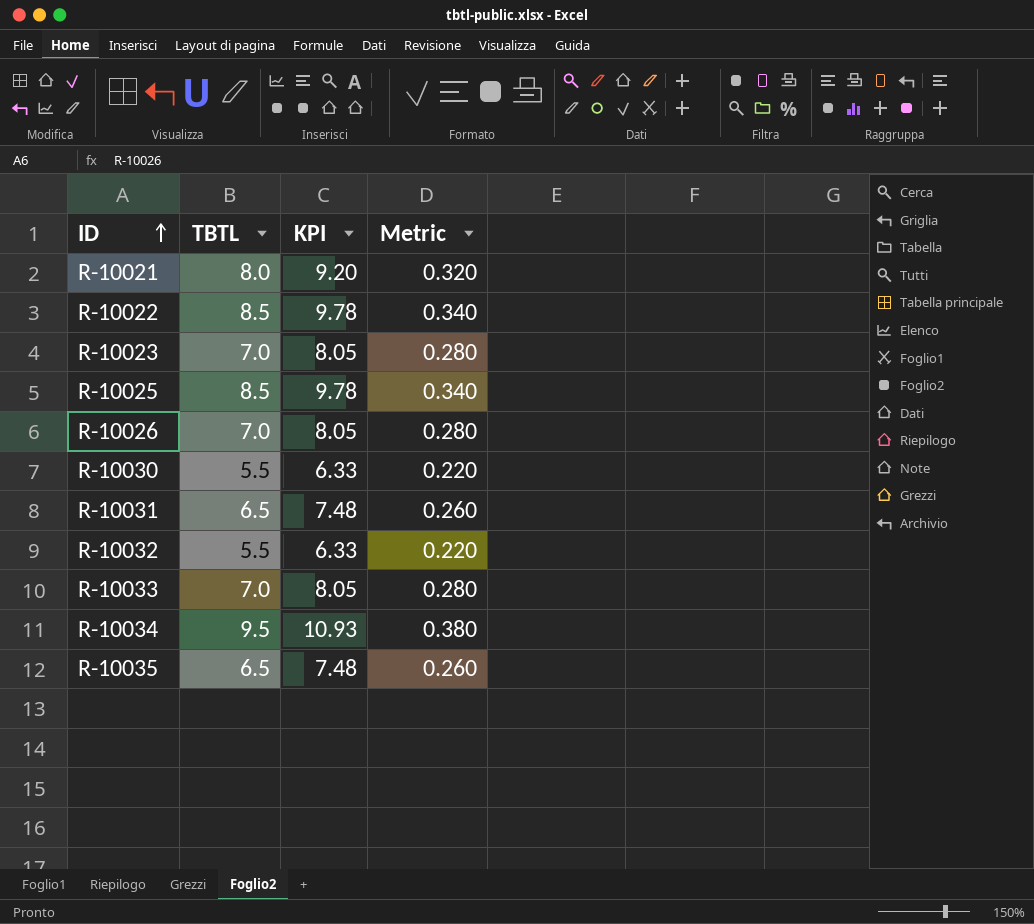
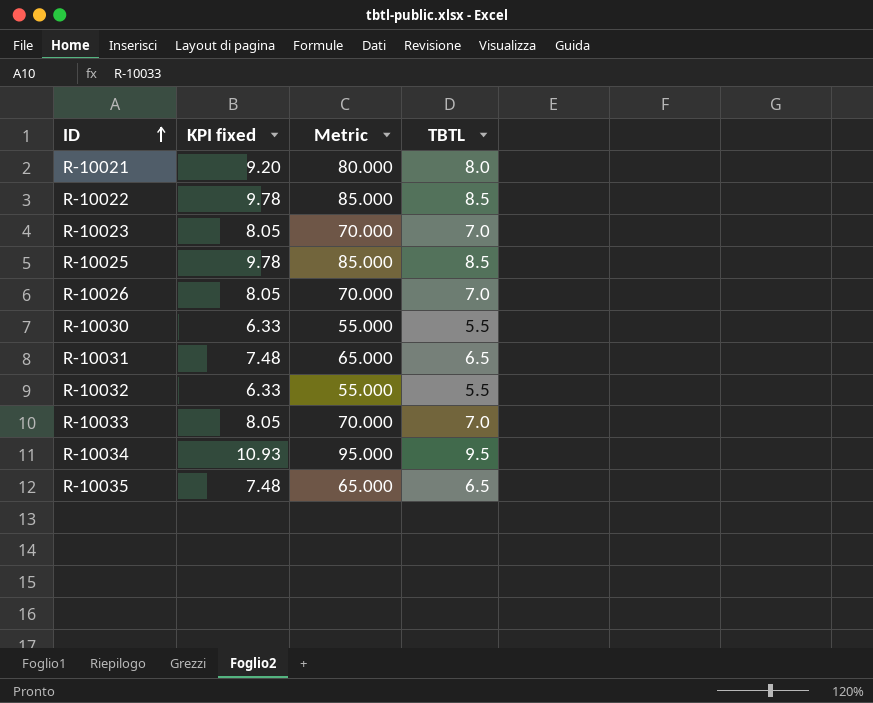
column name: KPI -> KPI fixed
column Metric | formula: [TBTL] * 0.04 -> [TBTL] * 10
column TBTL | position: 2 -> 4

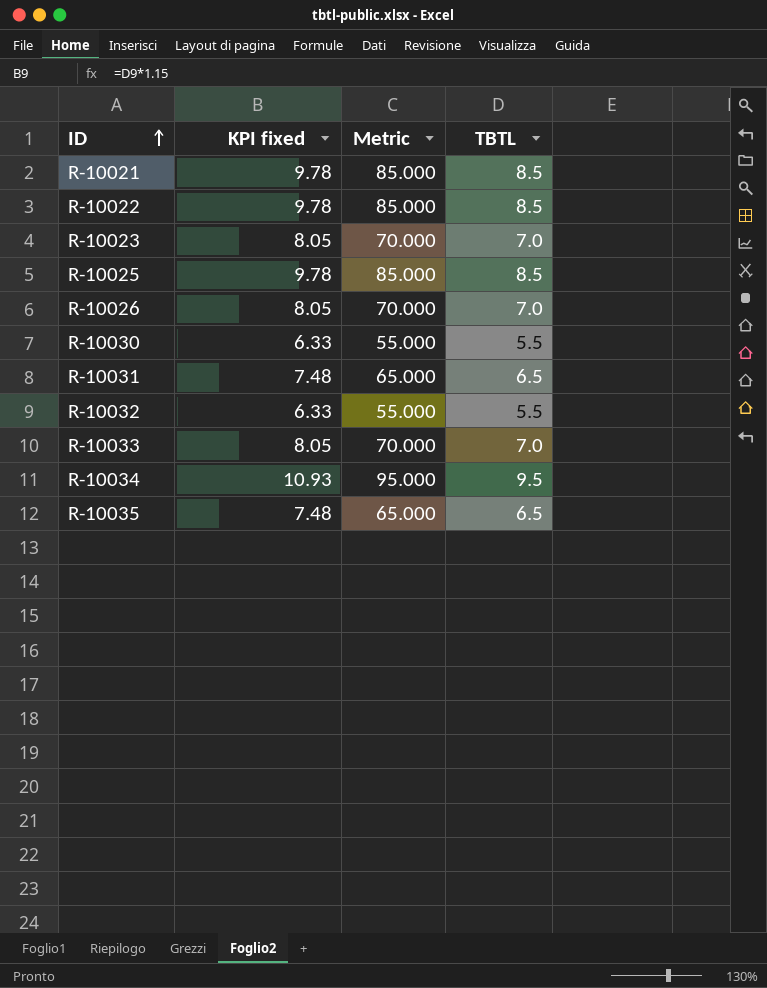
R-10021 | KPI fixed: 9.20 -> 9.78
R-10021 | Metric: 80.000 -> 85.000
R-10021 | TBTL: 8.0 -> 8.5

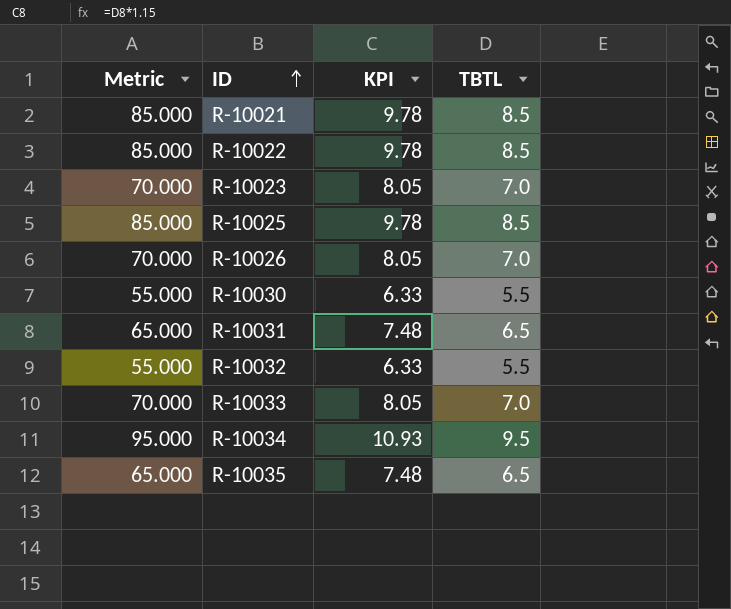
column Metric | position: 3 -> 1
column name: KPI fixed -> KPI

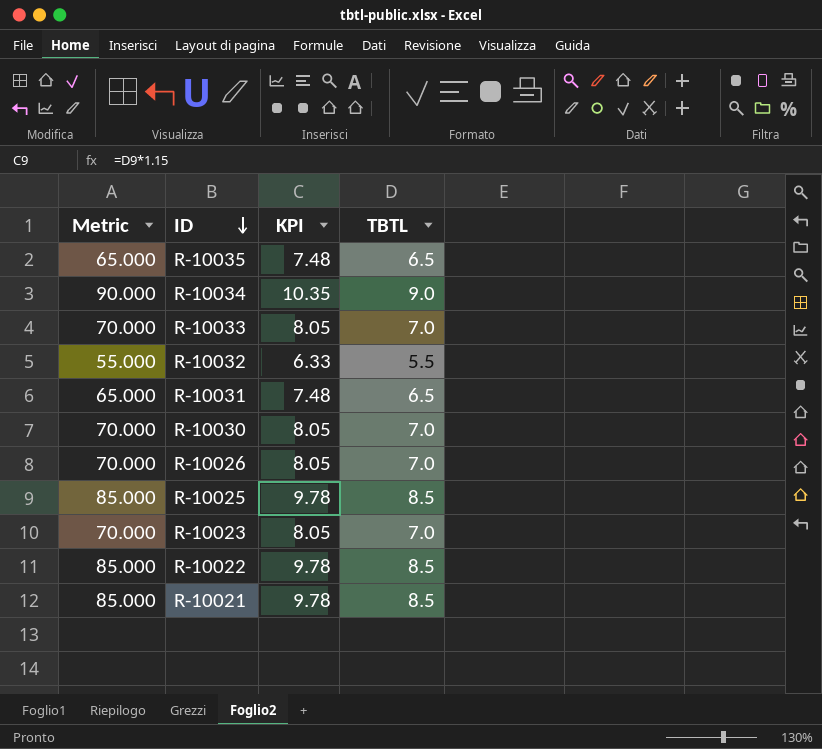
row order: ID ascending -> ID descending
R-10034 | Metric: 95.000 -> 90.000
R-10034 | KPI: 10.93 -> 10.35
R-10034 | TBTL: 9.5 -> 9.0
R-10030 | Metric: 55.000 -> 70.000
R-10030 | KPI: 6.33 -> 8.05
R-10030 | TBTL: 5.5 -> 7.0

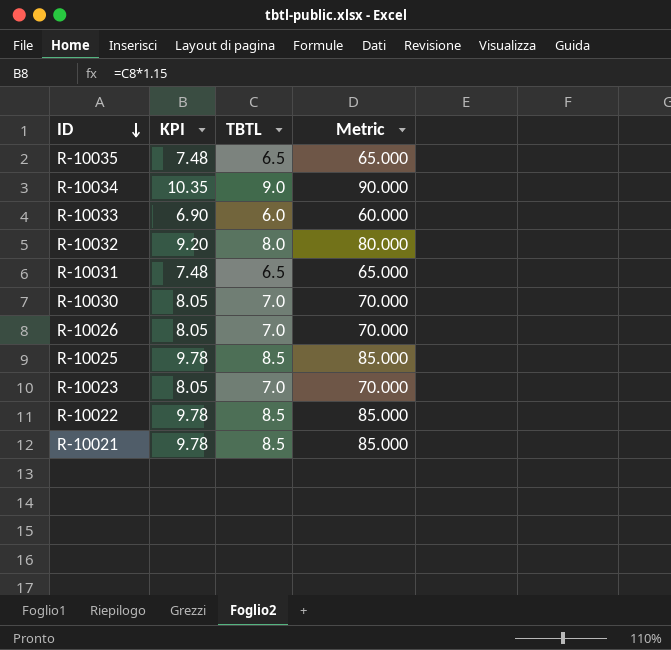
column Metric | position: 1 -> 4
R-10033 | KPI: 8.05 -> 6.90
R-10033 | TBTL: 7.0 -> 6.0
R-10033 | Metric: 70.000 -> 60.000
R-10032 | KPI: 6.33 -> 9.20
R-10032 | TBTL: 5.5 -> 8.0
R-10032 | Metric: 55.000 -> 80.000

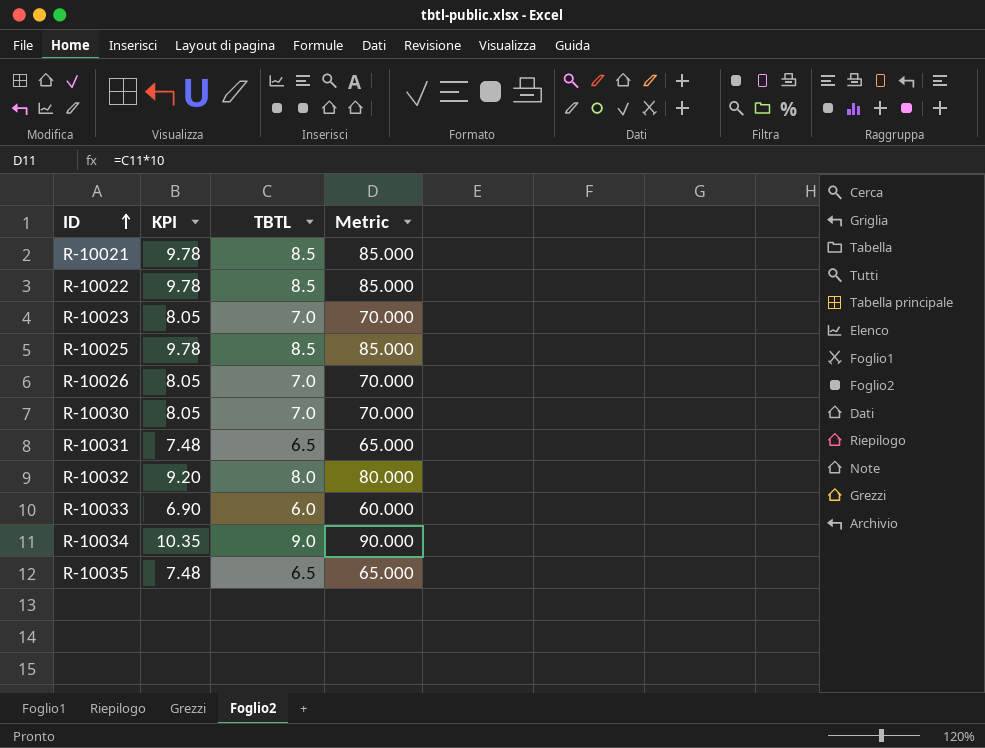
row order: ID descending -> ID ascending

